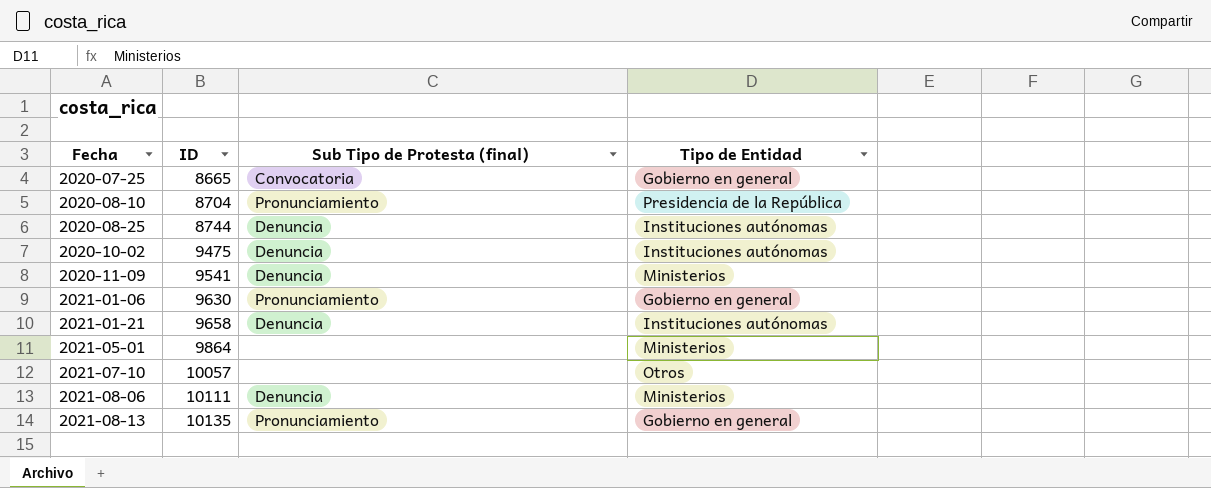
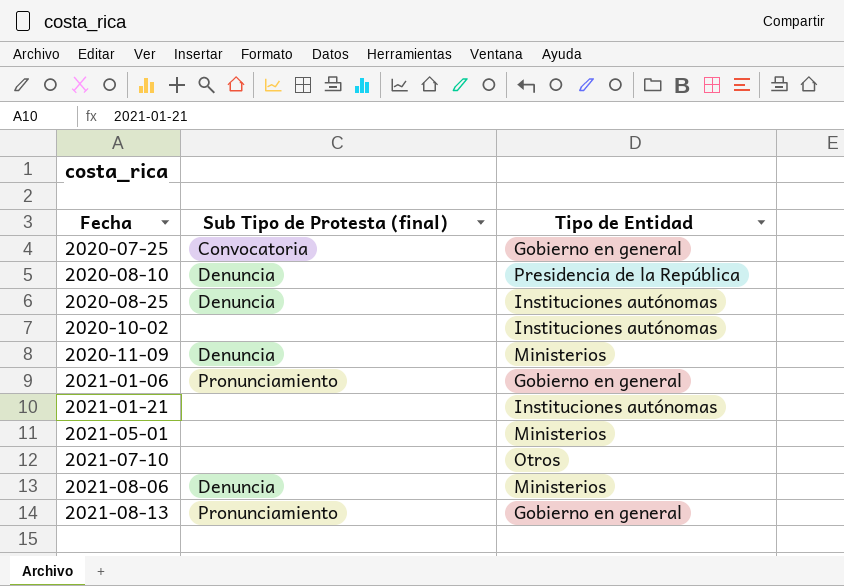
column ID | position: 2 -> none
2020-08-10 | Sub Tipo de Protesta (final): Pronunciamiento -> Denuncia
2020-10-02 | Sub Tipo de Protesta (final): Denuncia -> none
2021-01-21 | Sub Tipo de Protesta (final): Denuncia -> none

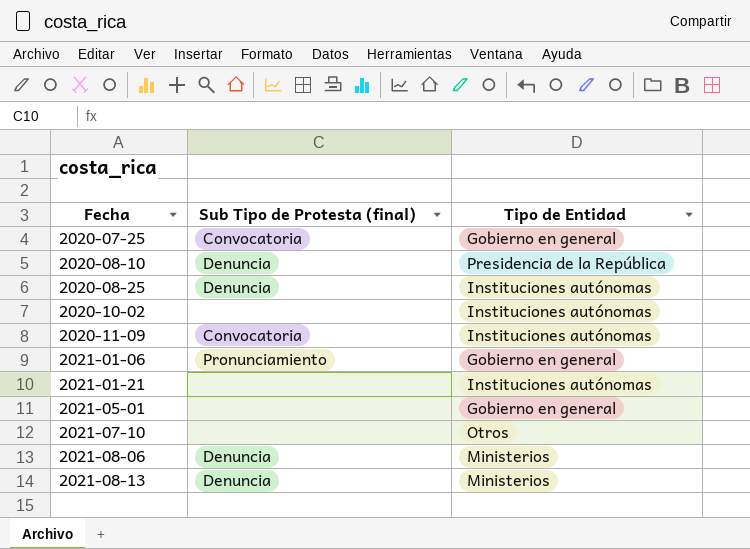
2020-11-09 | Sub Tipo de Protesta (final): Denuncia -> Convocatoria
2020-11-09 | Tipo de Entidad: Ministerios -> Instituciones autónomas
2021-05-01 | Tipo de Entidad: Ministerios -> Gobierno en general
2021-08-13 | Sub Tipo de Protesta (final): Pronunciamiento -> Denuncia
2021-08-13 | Tipo de Entidad: Gobierno en general -> Ministerios

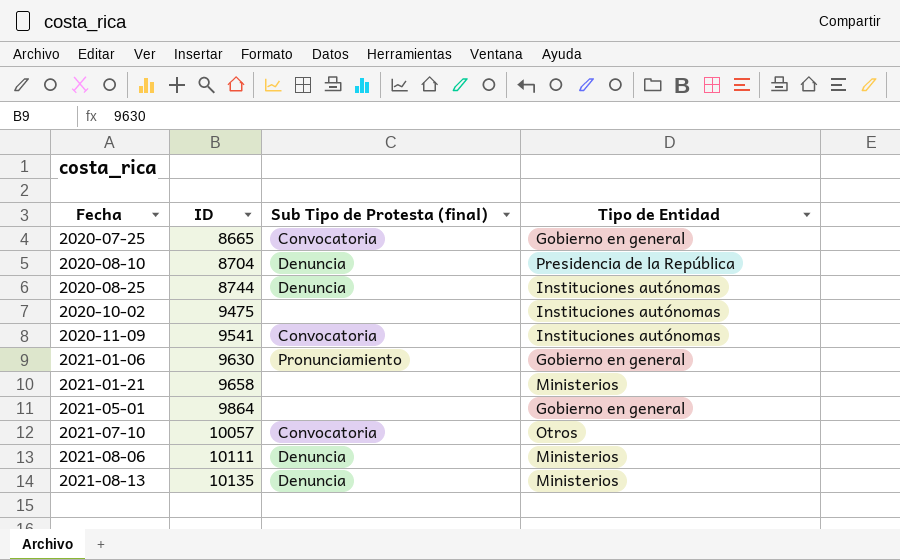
column ID | position: none -> 2
2021-01-21 | Tipo de Entidad: Instituciones autónomas -> Ministerios
2021-07-10 | Sub Tipo de Protesta (final): none -> Convocatoria

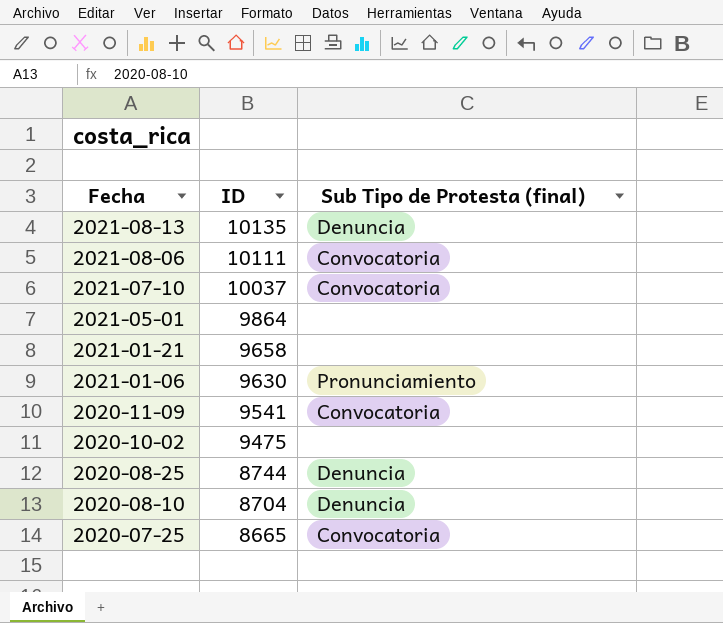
row order: Fecha ascending -> Fecha descending
column Tipo de Entidad | position: 4 -> none
2021-08-06 | Sub Tipo de Protesta (final): Denuncia -> Convocatoria
2021-07-10 | ID: 10057 -> 10037

